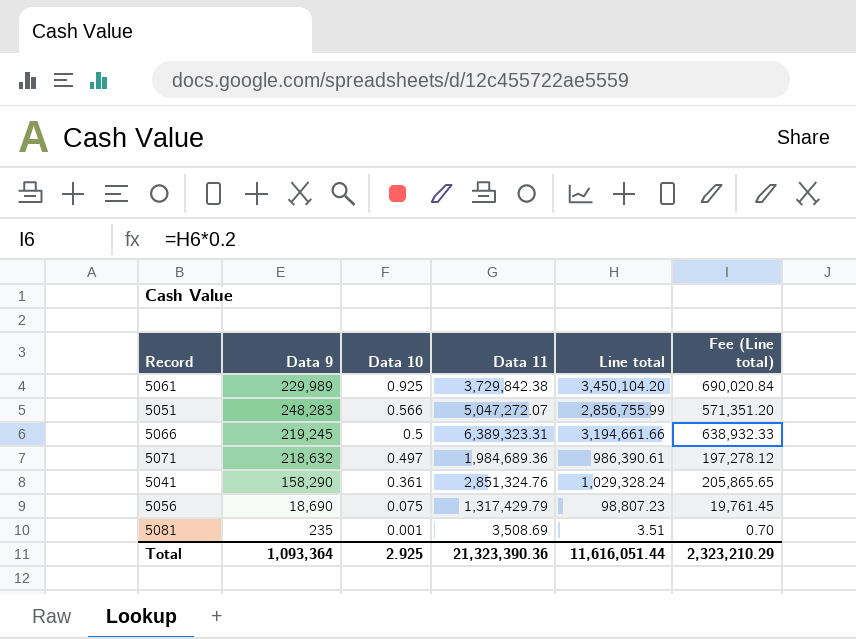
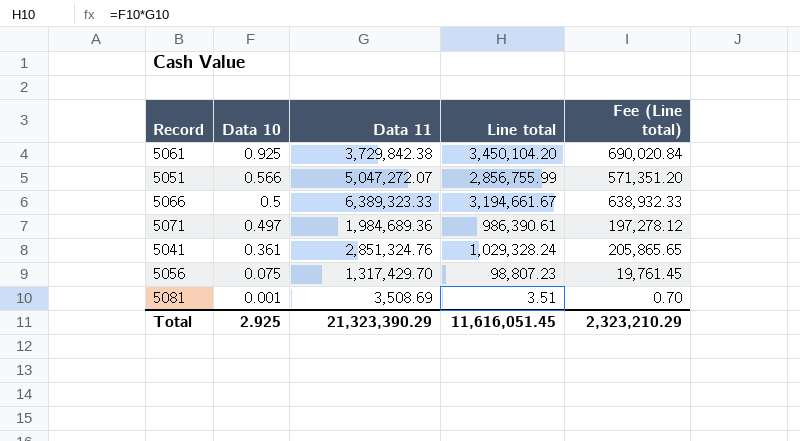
column Data 9 | position: 2 -> none
5066 | Data 11: 6,389,323.31 -> 6,389,323.33
5066 | Line total: 3,194,661.66 -> 3,194,661.67
5056 | Data 11: 1,317,429.79 -> 1,317,429.70
Total | Data 11: 21,323,390.36 -> 21,323,390.29
Total | Line total: 11,616,051.44 -> 11,616,051.45

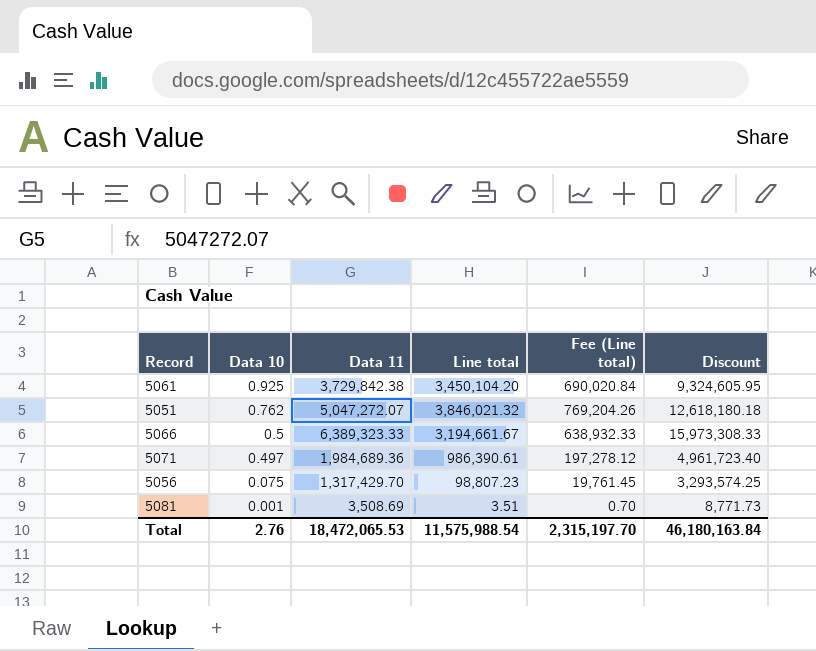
column Discount | formula: none -> [Data 11] * 2.5
row 5041: 0.361 | 2,851,324.76 | 1,029,328.24 | 205,865.65 -> none
5051 | Data 10: 0.566 -> 0.762
5051 | Line total: 2,856,755.99 -> 3,846,021.32
5051 | Fee (Line total): 571,351.20 -> 769,204.26
Total | Data 10: 2.925 -> 2.76
Total | Data 11: 21,323,390.29 -> 18,472,065.53
Total | Line total: 11,616,051.45 -> 11,575,988.54
Total | Fee (Line total): 2,323,210.29 -> 2,315,197.70

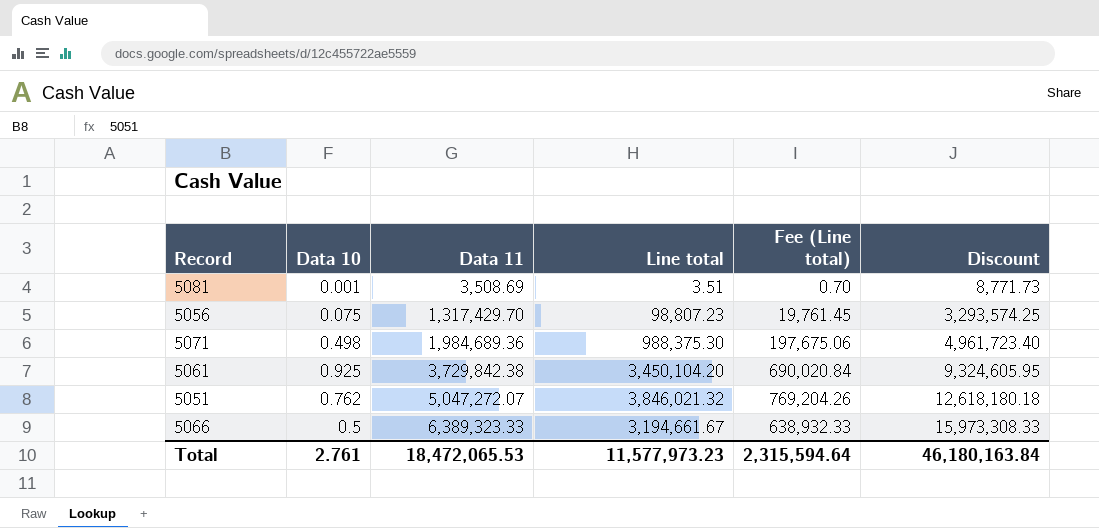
row order: Data 10 descending -> Data 11 ascending
5071 | Data 10: 0.497 -> 0.498
5071 | Line total: 986,390.61 -> 988,375.30
5071 | Fee (Line total): 197,278.12 -> 197,675.06
Total | Data 10: 2.76 -> 2.761
Total | Line total: 11,575,988.54 -> 11,577,973.23
Total | Fee (Line total): 2,315,197.70 -> 2,315,594.64

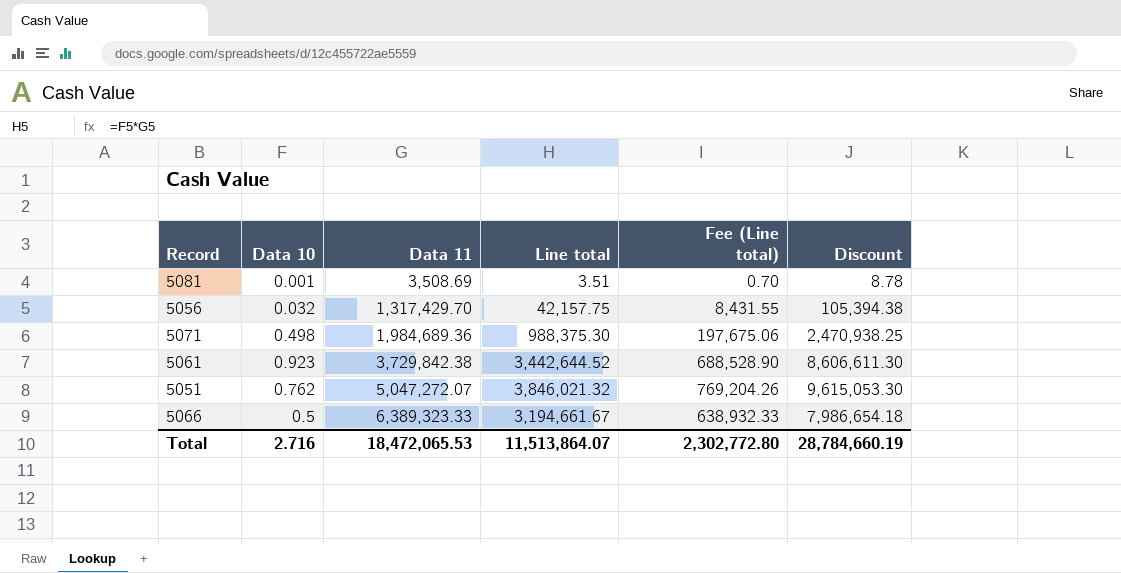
column Discount | formula: [Data 11] * 2.5 -> [Line total] * 2.5
5056 | Data 10: 0.075 -> 0.032
5056 | Line total: 98,807.23 -> 42,157.75
5056 | Fee (Line total): 19,761.45 -> 8,431.55
5061 | Data 10: 0.925 -> 0.923
5061 | Line total: 3,450,104.20 -> 3,442,644.52
5061 | Fee (Line total): 690,020.84 -> 688,528.90
Total | Data 10: 2.761 -> 2.716
Total | Line total: 11,577,973.23 -> 11,513,864.07
Total | Fee (Line total): 2,315,594.64 -> 2,302,772.80
Total | Discount: 46,180,163.84 -> 28,784,660.19

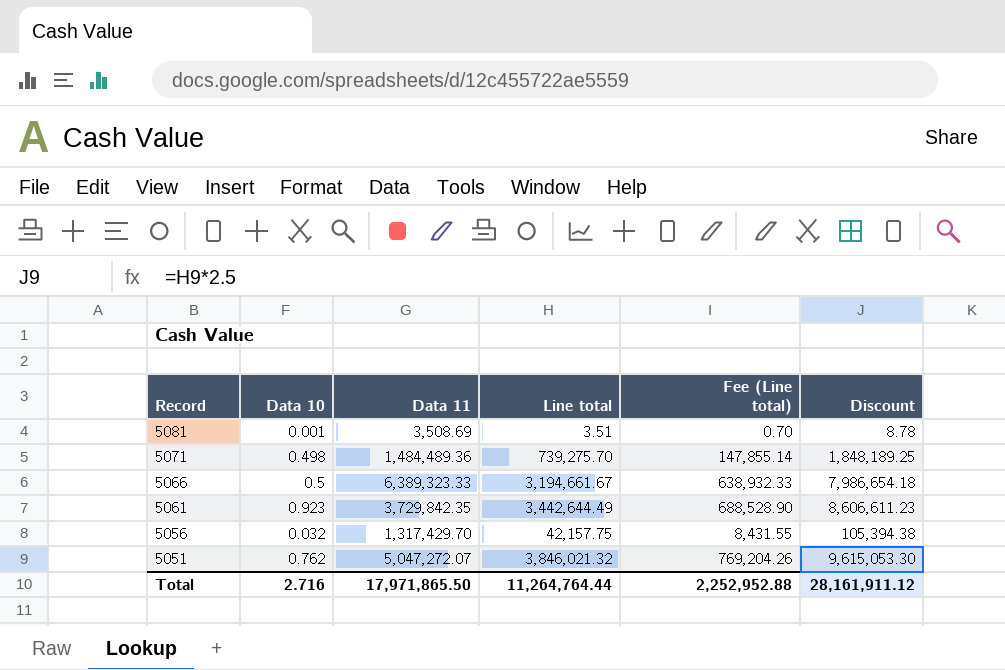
row order: Data 11 ascending -> Record descending
5071 | Data 11: 1,984,689.36 -> 1,484,489.36
5071 | Line total: 988,375.30 -> 739,275.70
5071 | Fee (Line total): 197,675.06 -> 147,855.14
5071 | Discount: 2,470,938.25 -> 1,848,189.25
5061 | Data 11: 3,729,842.38 -> 3,729,842.35
5061 | Line total: 3,442,644.52 -> 3,442,644.49
5061 | Discount: 8,606,611.30 -> 8,606,611.23
Total | Data 11: 18,472,065.53 -> 17,971,865.50
Total | Line total: 11,513,864.07 -> 11,264,764.44
Total | Fee (Line total): 2,302,772.80 -> 2,252,952.88
Total | Discount: 28,784,660.19 -> 28,161,911.12

